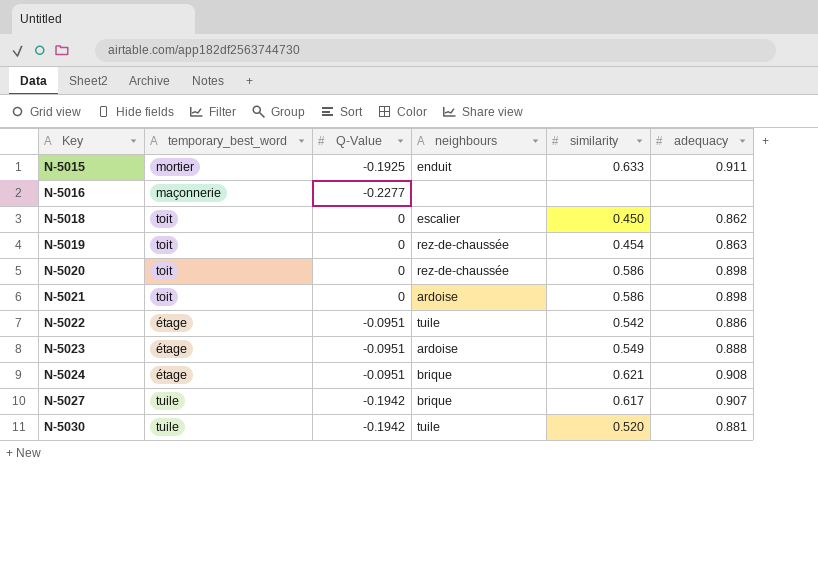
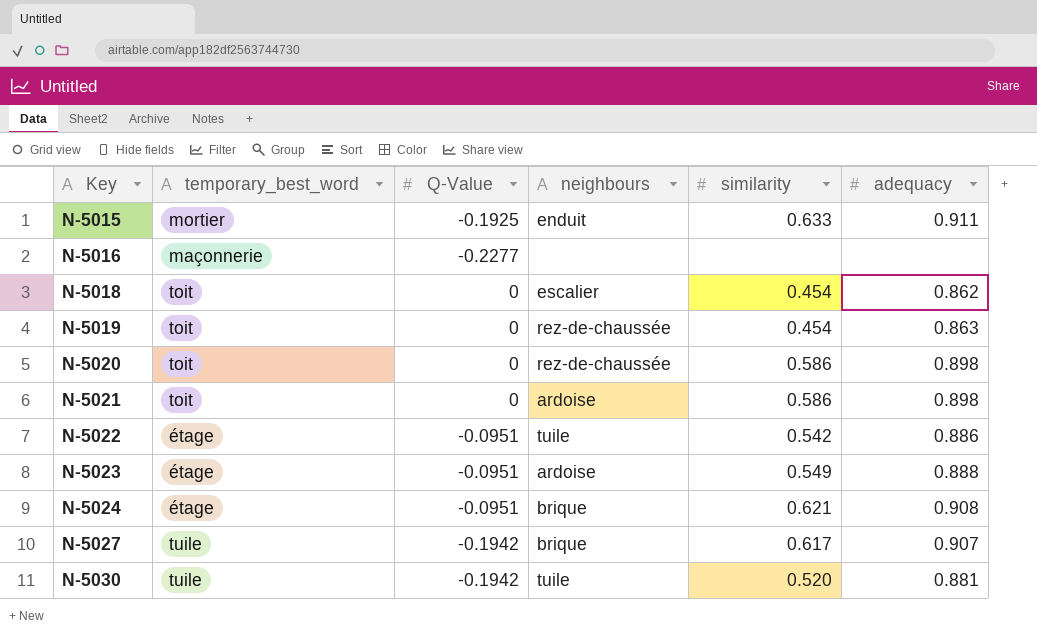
N-5018 | similarity: 0.450 -> 0.454

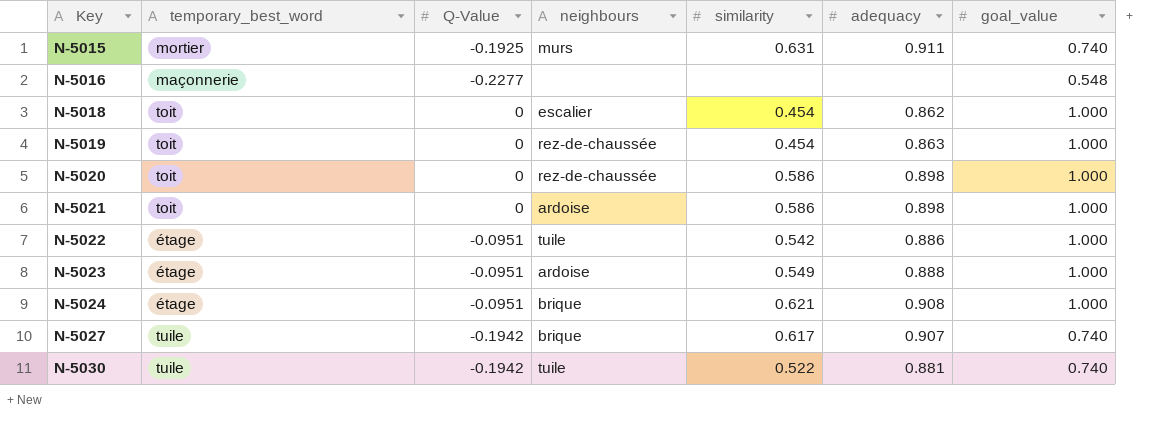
column goal_value | position: none -> 7
N-5015 | neighbours: enduit -> murs
N-5015 | similarity: 0.633 -> 0.631
N-5030 | similarity: 0.520 -> 0.522

